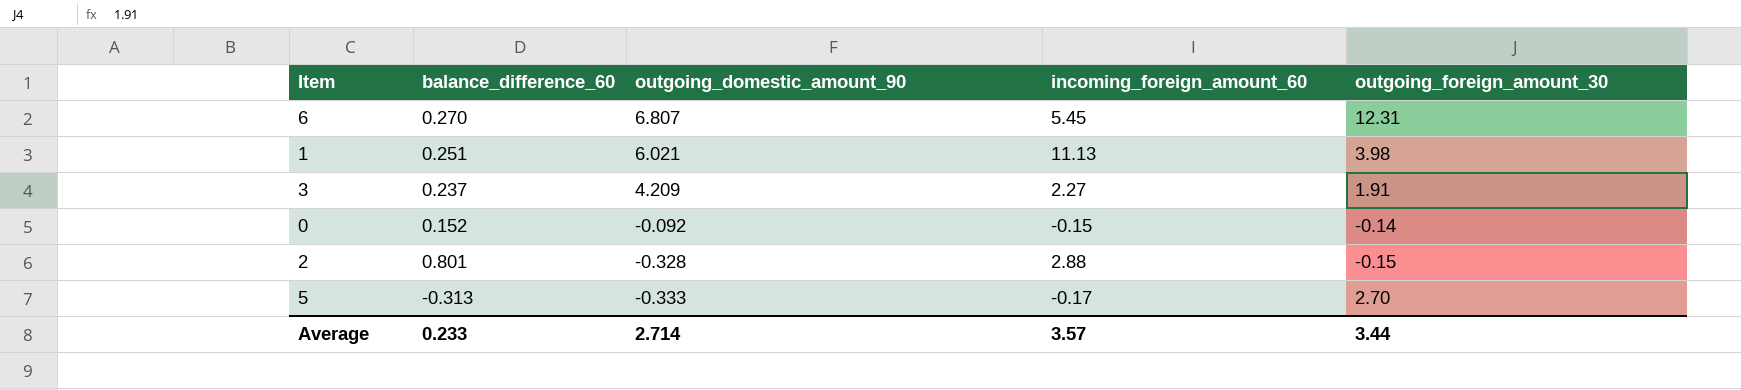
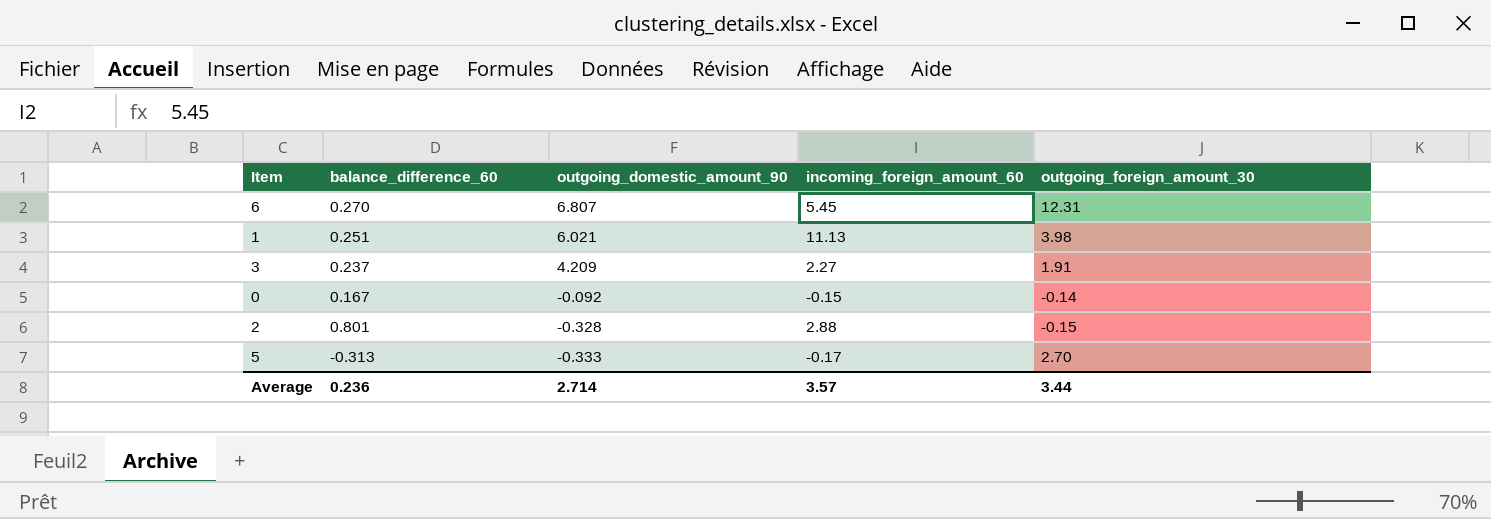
0 | balance_difference_60: 0.152 -> 0.167
Average | balance_difference_60: 0.233 -> 0.236

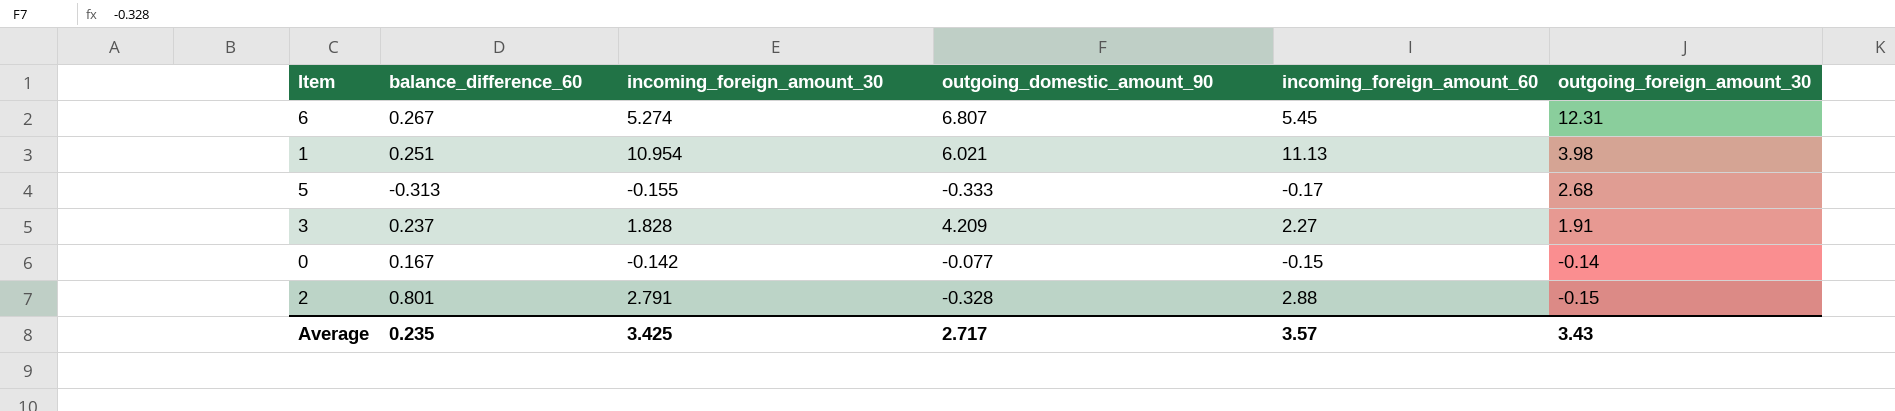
row order: outgoing_domestic_amount_90 descending -> outgoing_foreign_amount_30 descending
column incoming_foreign_amount_30 | position: none -> 3
6 | balance_difference_60: 0.270 -> 0.267
5 | outgoing_foreign_amount_30: 2.70 -> 2.68
0 | outgoing_domestic_amount_90: -0.092 -> -0.077
Average | balance_difference_60: 0.236 -> 0.235
Average | outgoing_domestic_amount_90: 2.714 -> 2.717
Average | outgoing_foreign_amount_30: 3.44 -> 3.43

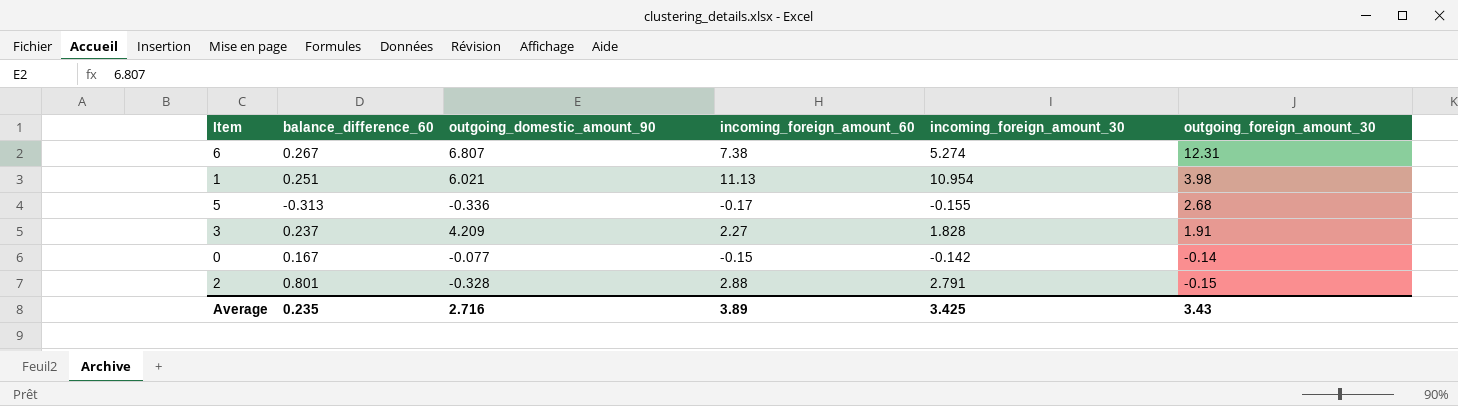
column incoming_foreign_amount_30 | position: 3 -> 5
6 | incoming_foreign_amount_60: 5.45 -> 7.38
5 | outgoing_domestic_amount_90: -0.333 -> -0.336
Average | outgoing_domestic_amount_90: 2.717 -> 2.716
Average | incoming_foreign_amount_60: 3.57 -> 3.89

